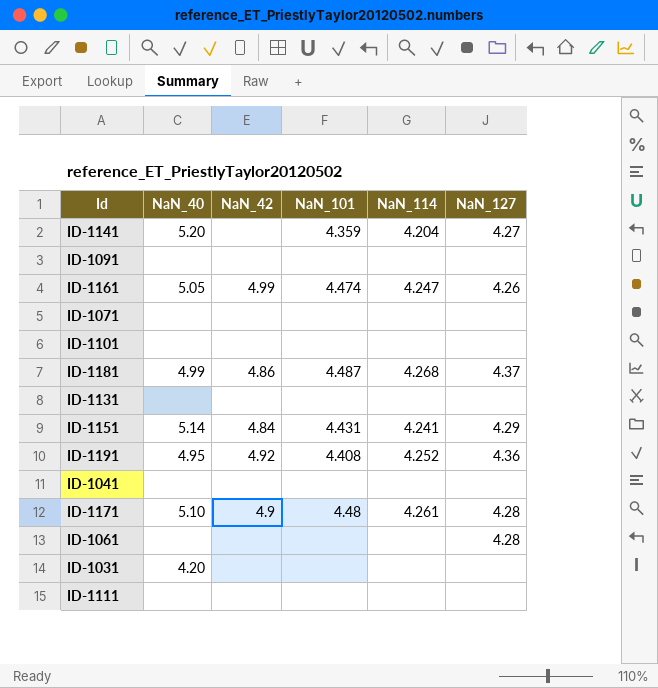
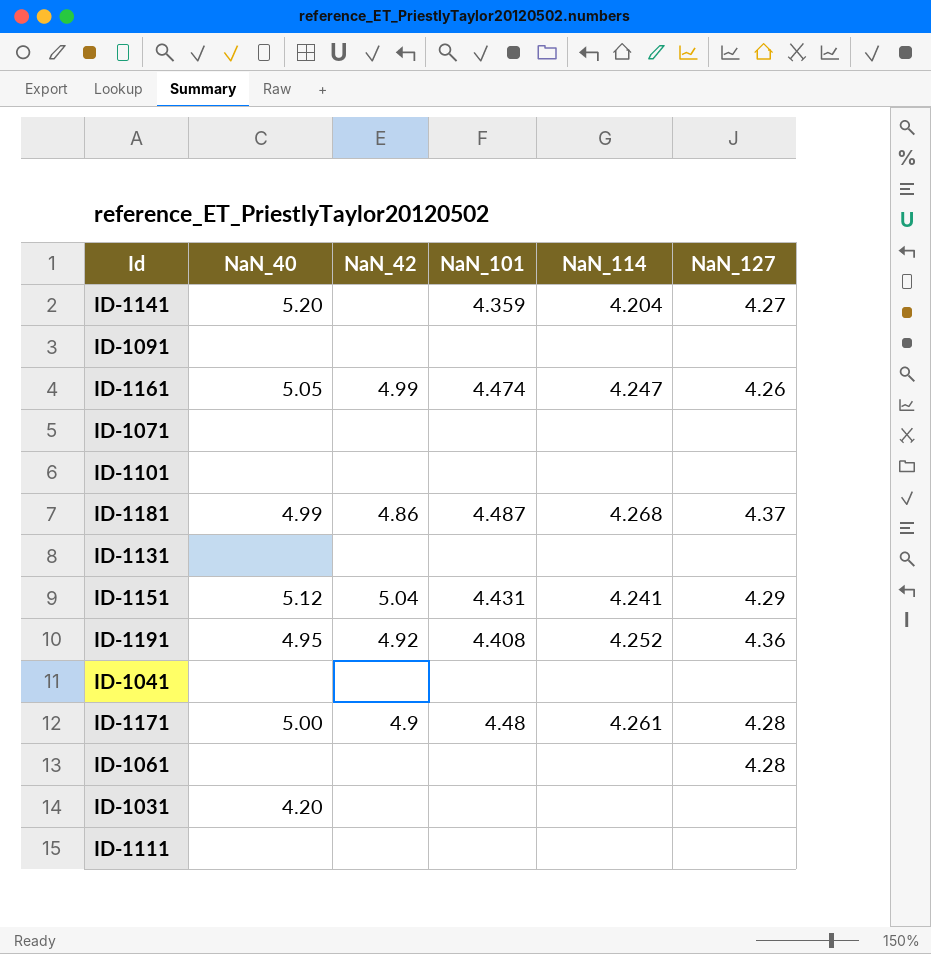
ID-1151 | NaN_40: 5.14 -> 5.12
ID-1151 | NaN_42: 4.84 -> 5.04
ID-1171 | NaN_40: 5.10 -> 5.00

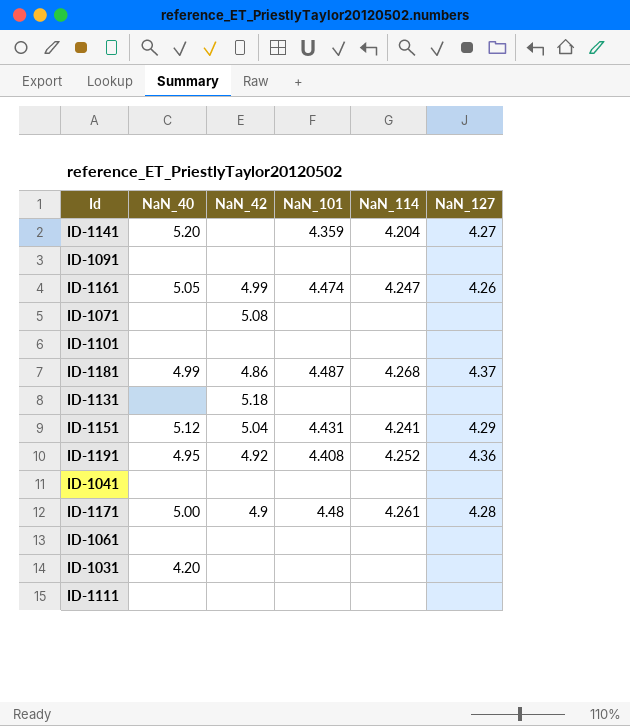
ID-1071 | NaN_42: none -> 5.08
ID-1131 | NaN_42: none -> 5.18
ID-1061 | NaN_127: 4.28 -> none

